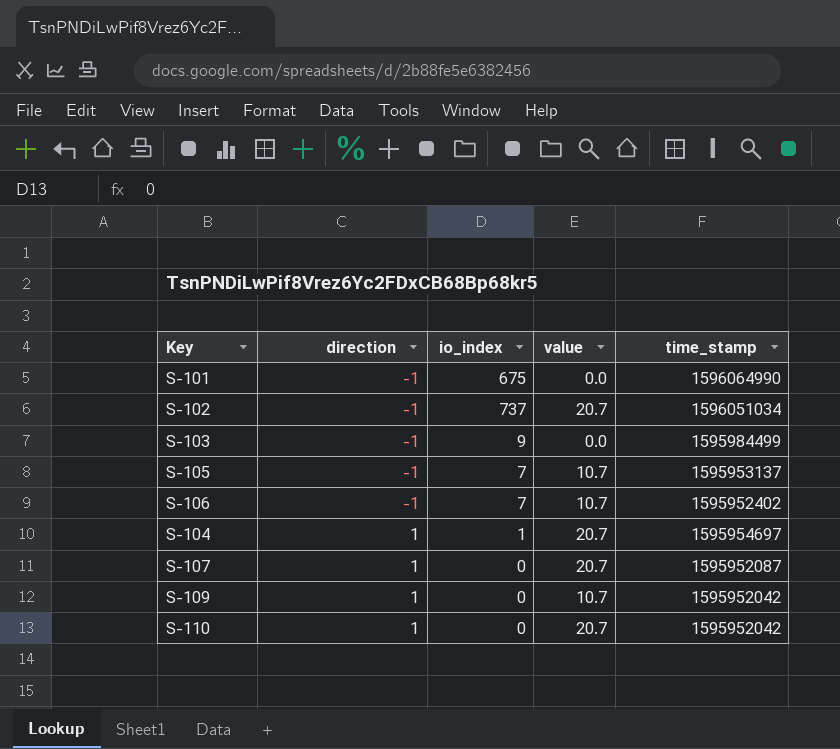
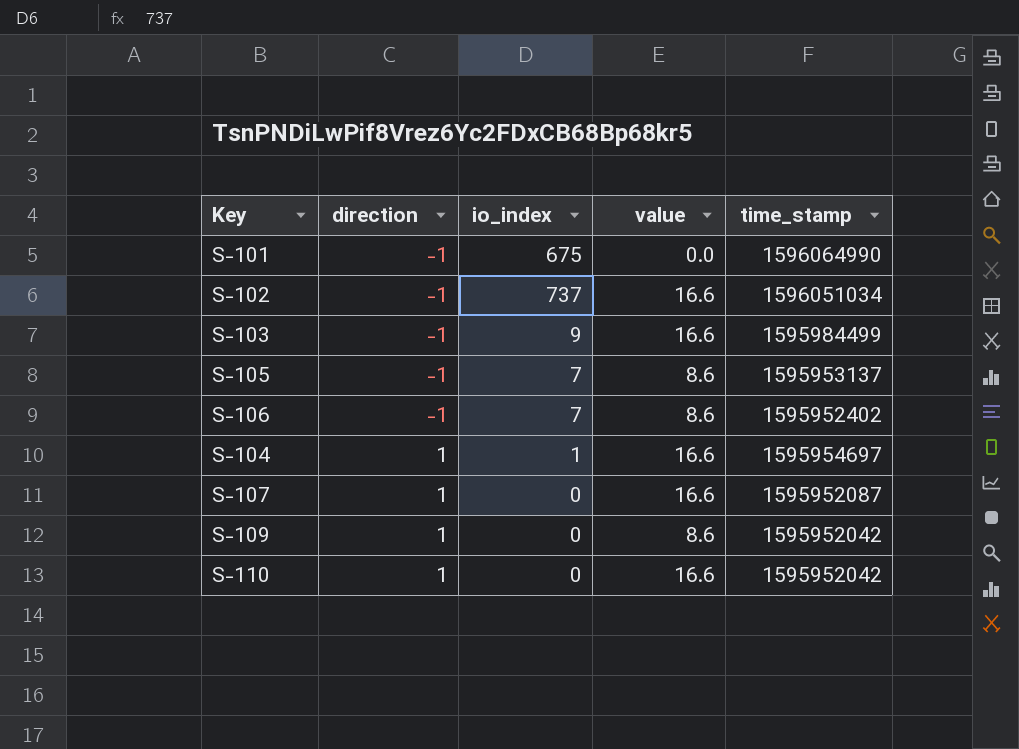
S-102 | value: 20.7 -> 16.6
S-103 | value: 0.0 -> 16.6
S-105 | value: 10.7 -> 8.6
S-106 | value: 10.7 -> 8.6
S-104 | value: 20.7 -> 16.6
S-107 | value: 20.7 -> 16.6
S-109 | value: 10.7 -> 8.6
S-110 | value: 20.7 -> 16.6

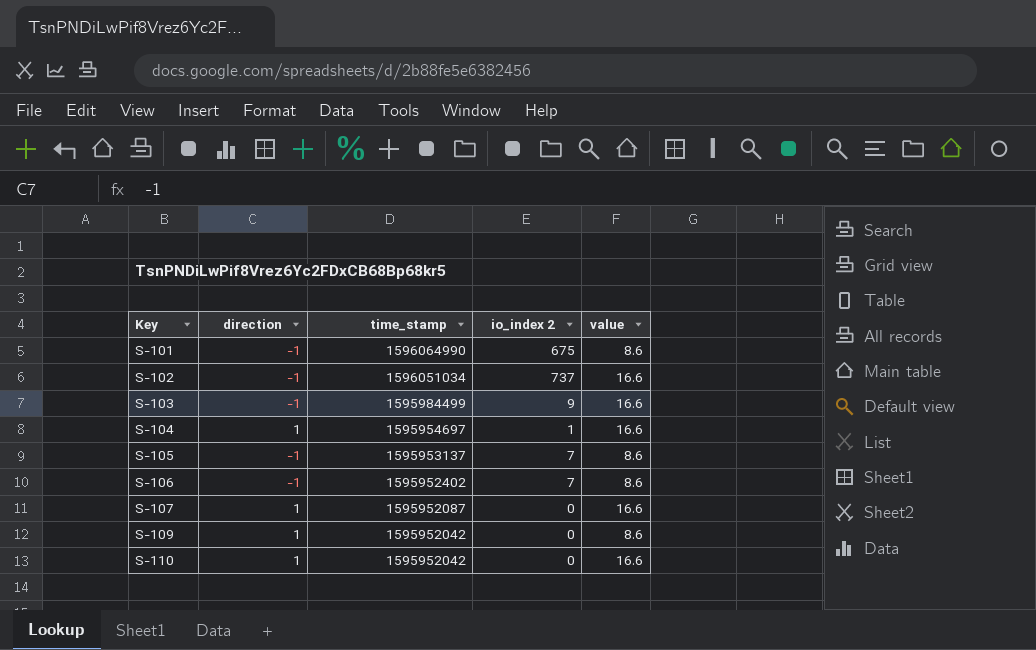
row order: direction ascending -> Key ascending
column time_stamp | position: 5 -> 3
column name: io_index -> io_index 2
S-101 | value: 0.0 -> 8.6

